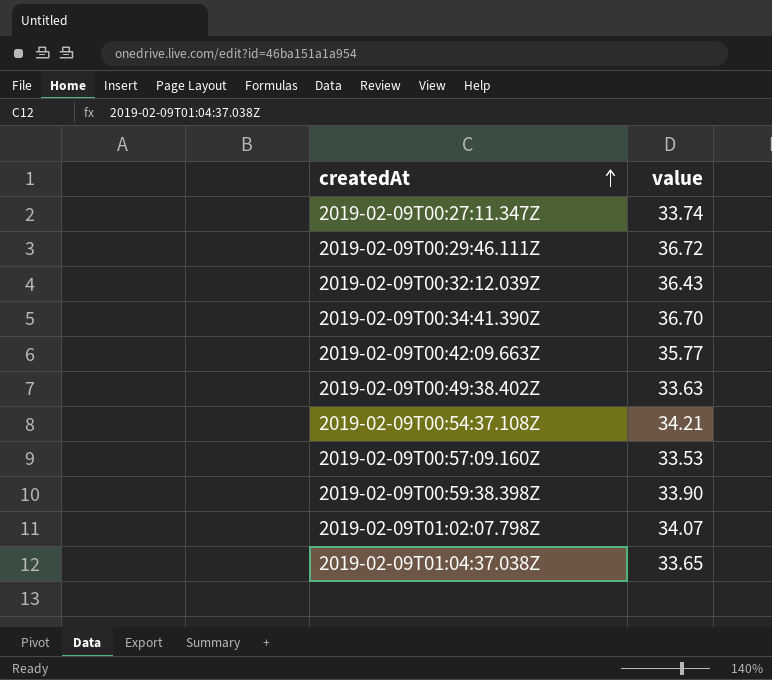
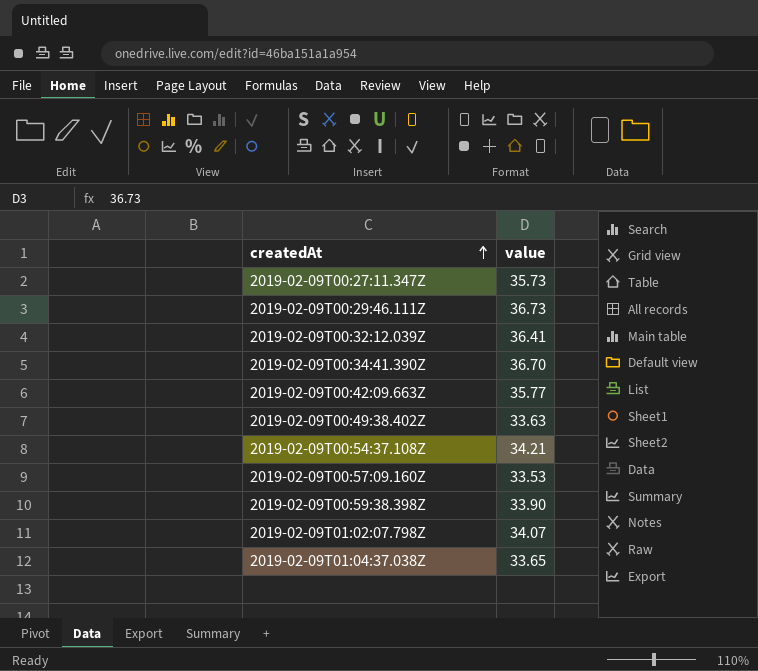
2019-02-09T00:27:11.347Z | value: 33.74 -> 35.73
2019-02-09T00:29:46.111Z | value: 36.72 -> 36.73
2019-02-09T00:32:12.039Z | value: 36.43 -> 36.41

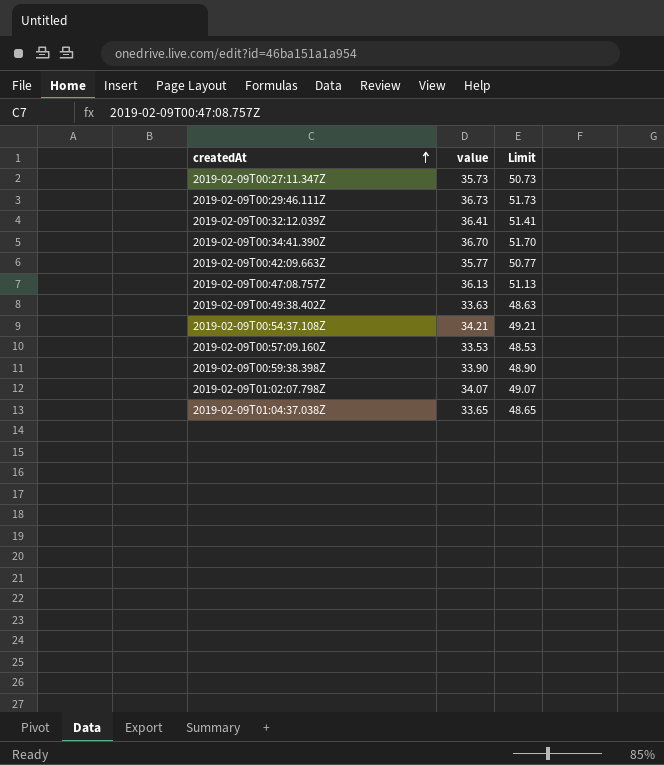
column Limit | formula: none -> [value] + 15
row 2019-02-09T00:47:08.757Z: none -> 36.13 | 51.13

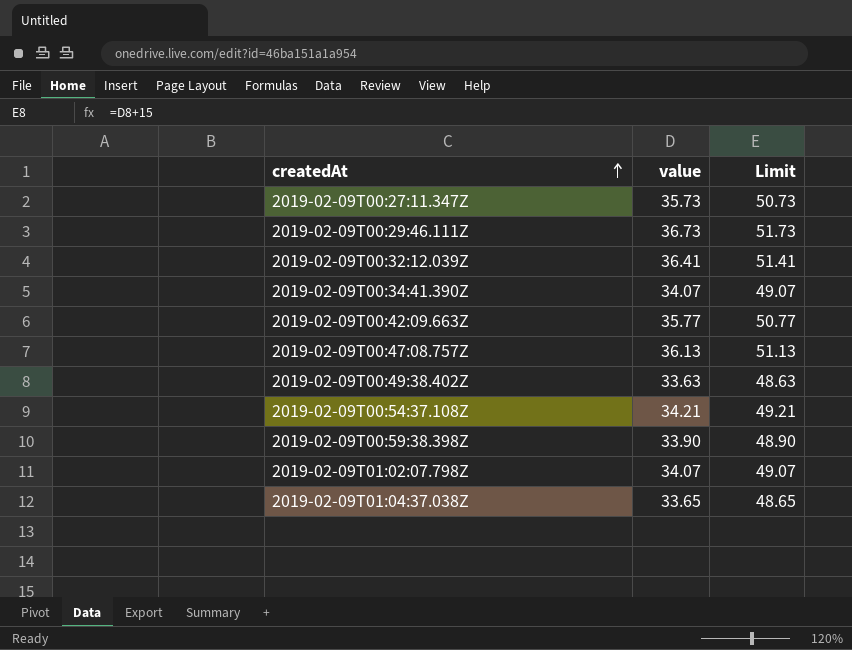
row 2019-02-09T00:57:09.160Z: 33.53 | 48.53 -> none
2019-02-09T00:34:41.390Z | value: 36.70 -> 34.07
2019-02-09T00:34:41.390Z | Limit: 51.70 -> 49.07

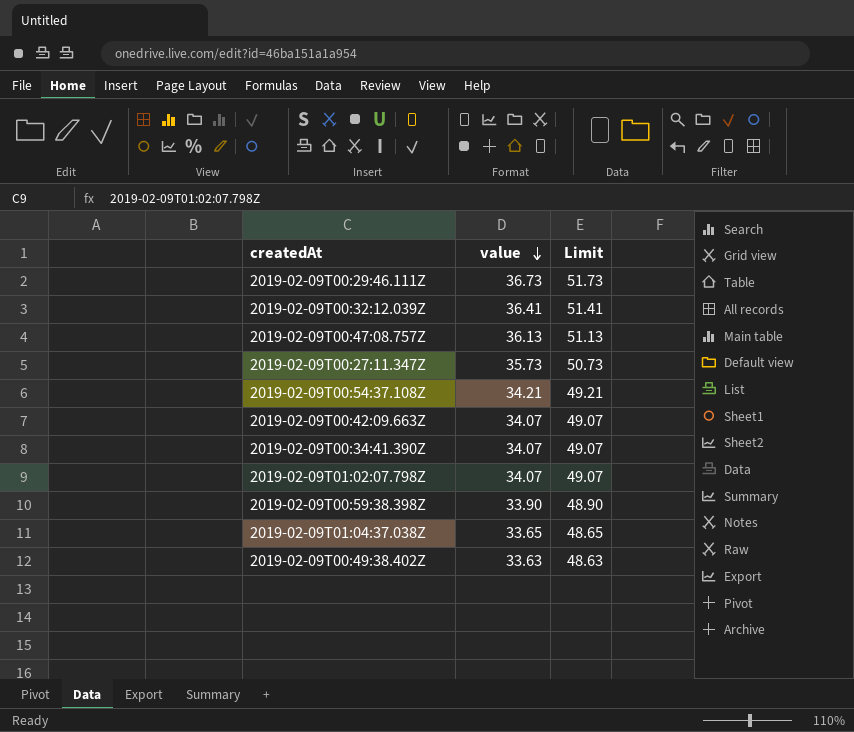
row order: createdAt ascending -> value descending
2019-02-09T00:42:09.663Z | value: 35.77 -> 34.07
2019-02-09T00:42:09.663Z | Limit: 50.77 -> 49.07

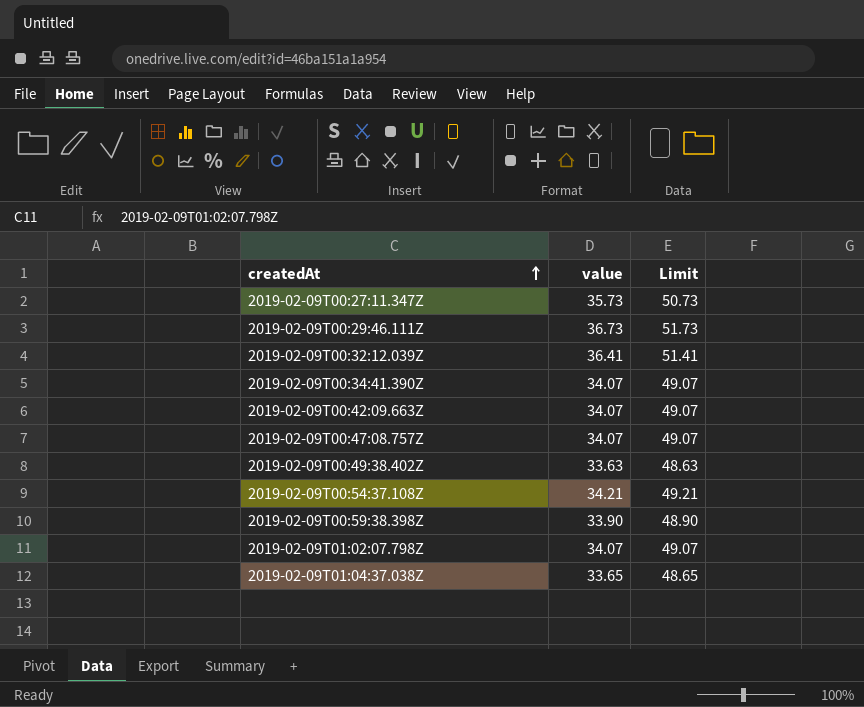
row order: value descending -> createdAt ascending
2019-02-09T00:47:08.757Z | value: 36.13 -> 34.07
2019-02-09T00:47:08.757Z | Limit: 51.13 -> 49.07

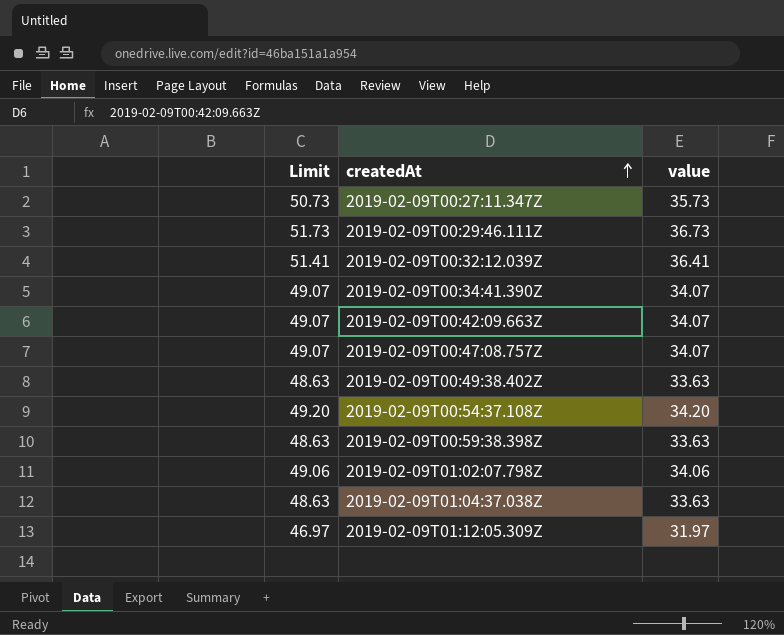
column Limit | position: 3 -> 1
2019-02-09T00:54:37.108Z | Limit: 49.21 -> 49.20
2019-02-09T00:54:37.108Z | value: 34.21 -> 34.20
2019-02-09T00:59:38.398Z | Limit: 48.90 -> 48.63
2019-02-09T00:59:38.398Z | value: 33.90 -> 33.63
2019-02-09T01:02:07.798Z | Limit: 49.07 -> 49.06
2019-02-09T01:02:07.798Z | value: 34.07 -> 34.06
2019-02-09T01:04:37.038Z | Limit: 48.65 -> 48.63
2019-02-09T01:04:37.038Z | value: 33.65 -> 33.63
row 2019-02-09T01:12:05.309Z: none -> 46.97 | 31.97

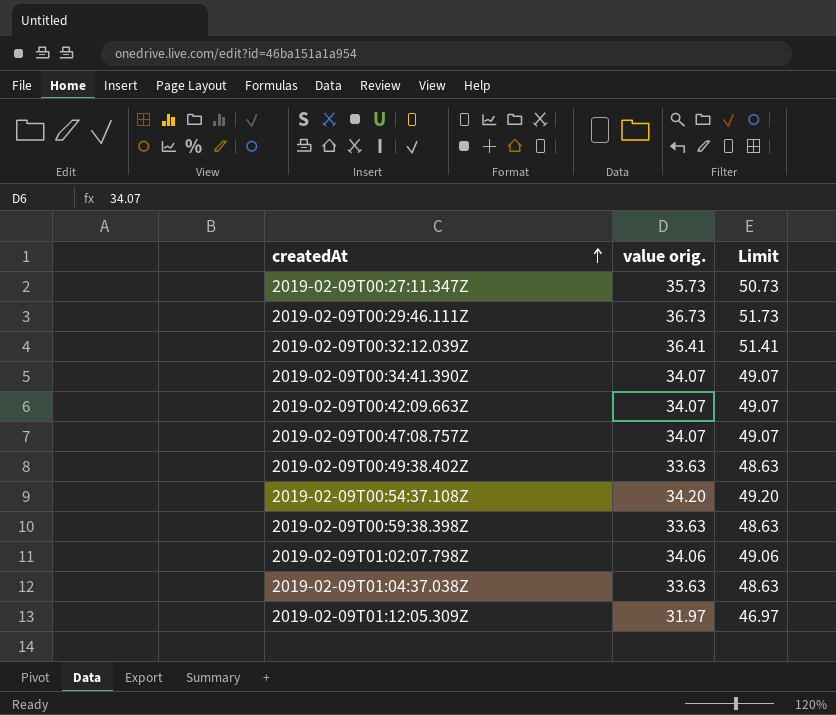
column name: value -> value orig.
column Limit | position: 1 -> 3

